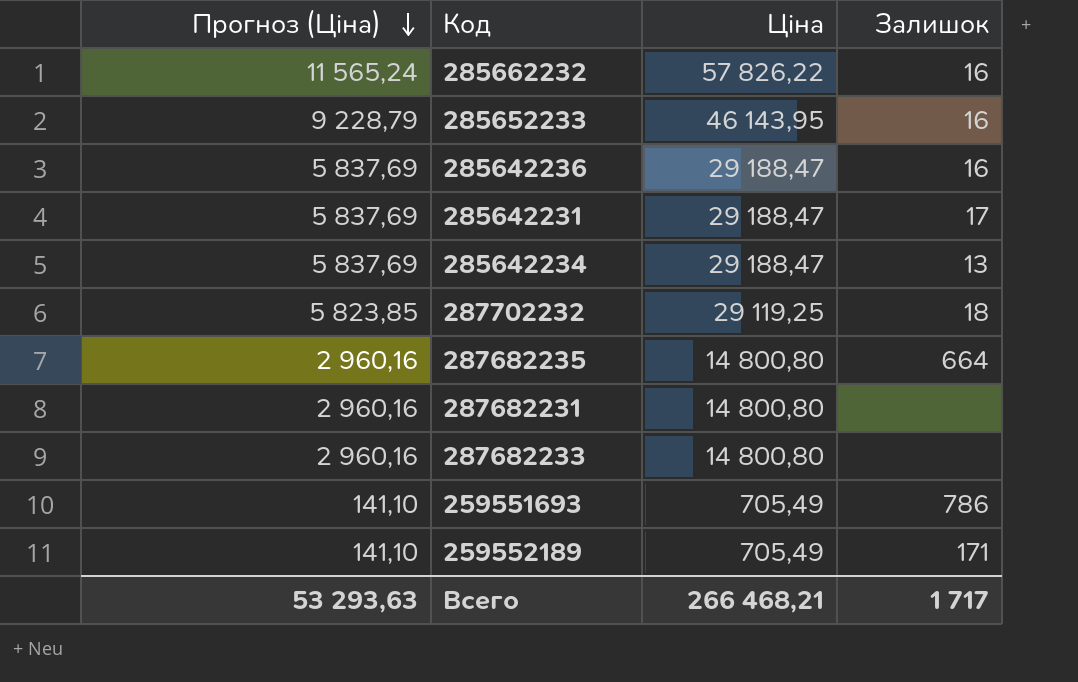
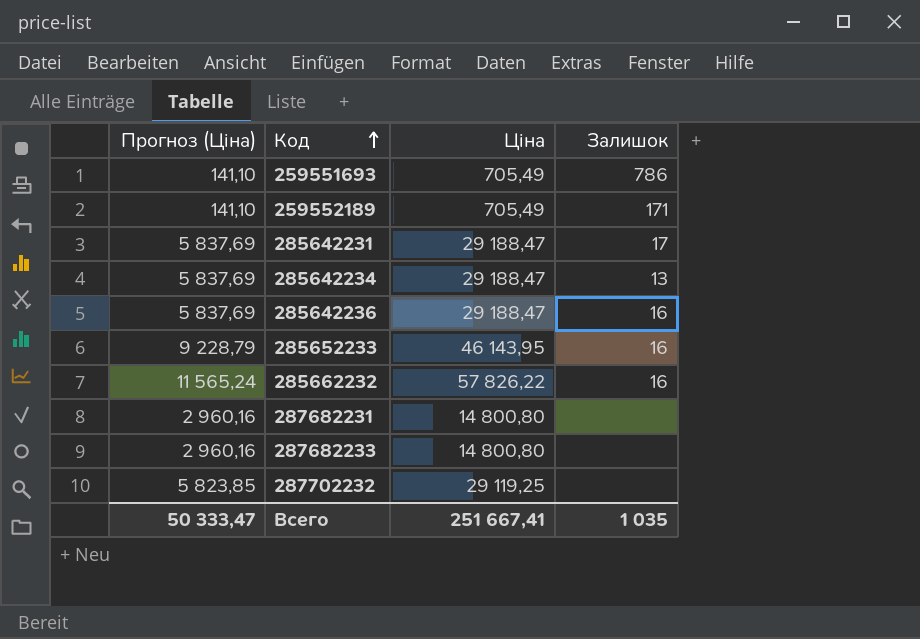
row order: Прогноз (Ціна) descending -> Код ascending
row 287682235: 2 960,16 | 14 800,80 | 664 -> none
287702232 | Залишок: 18 -> none
Всего | Прогноз (Ціна): 53 293,63 -> 50 333,47
Всего | Ціна: 266 468,21 -> 251 667,41
Всего | Залишок: 1 717 -> 1 035

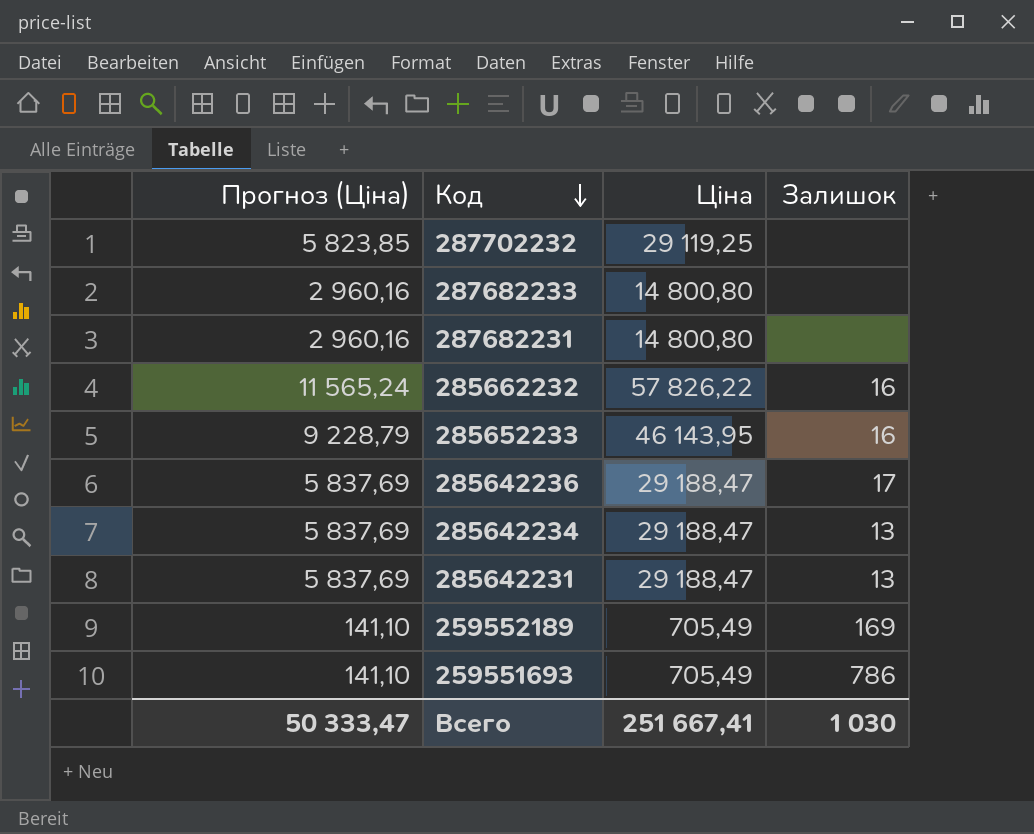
row order: Код ascending -> Код descending
285642236 | Залишок: 16 -> 17
285642231 | Залишок: 17 -> 13
259552189 | Залишок: 171 -> 169
Всего | Залишок: 1 035 -> 1 030

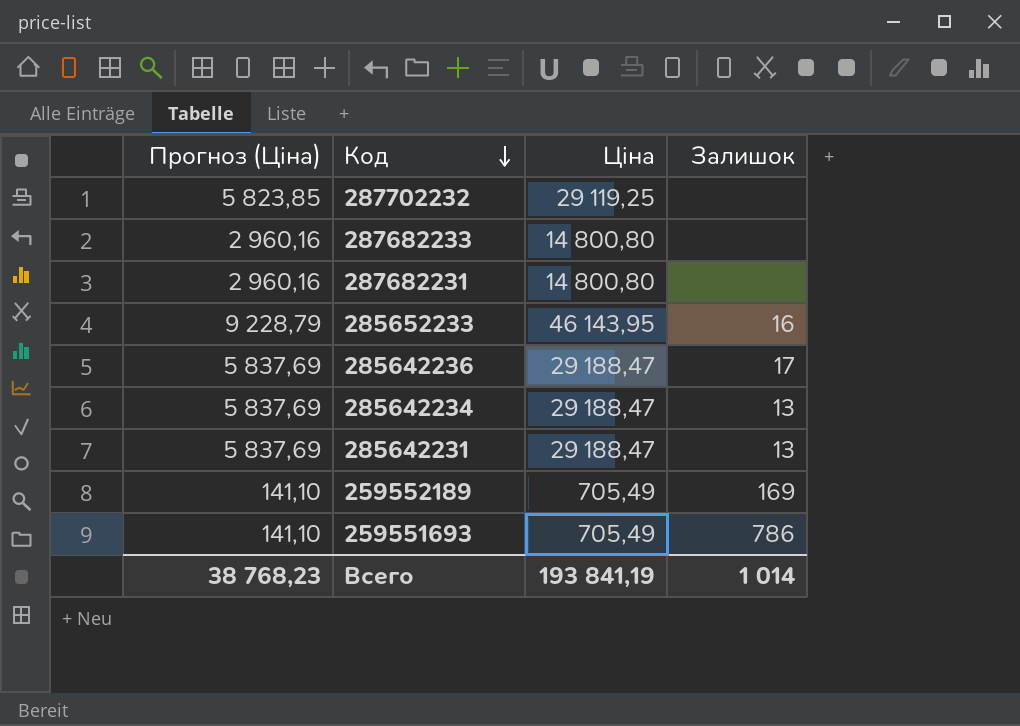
row 285662232: 11 565,24 | 57 826,22 | 16 -> none
Всего | Прогноз (Ціна): 50 333,47 -> 38 768,23
Всего | Ціна: 251 667,41 -> 193 841,19
Всего | Залишок: 1 030 -> 1 014

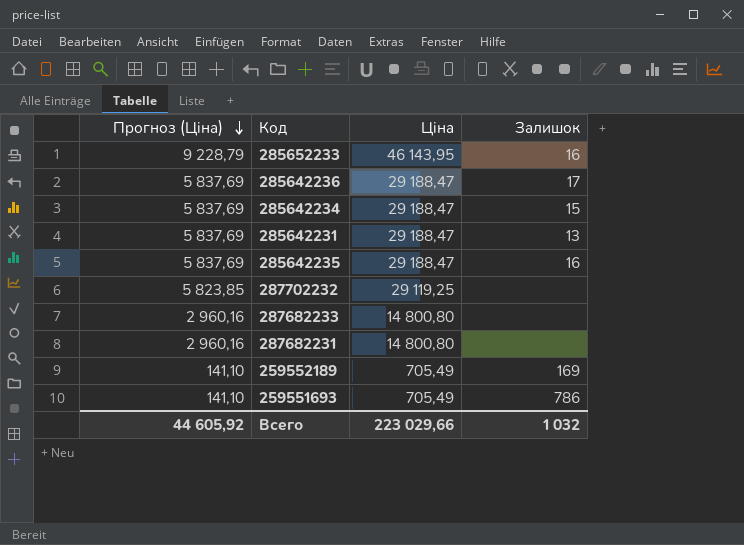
row order: Код descending -> Прогноз (Ціна) descending
285642234 | Залишок: 13 -> 15
row 285642235: none -> 5 837,69 | 29 188,47 | 16
Всего | Прогноз (Ціна): 38 768,23 -> 44 605,92
Всего | Ціна: 193 841,19 -> 223 029,66
Всего | Залишок: 1 014 -> 1 032

